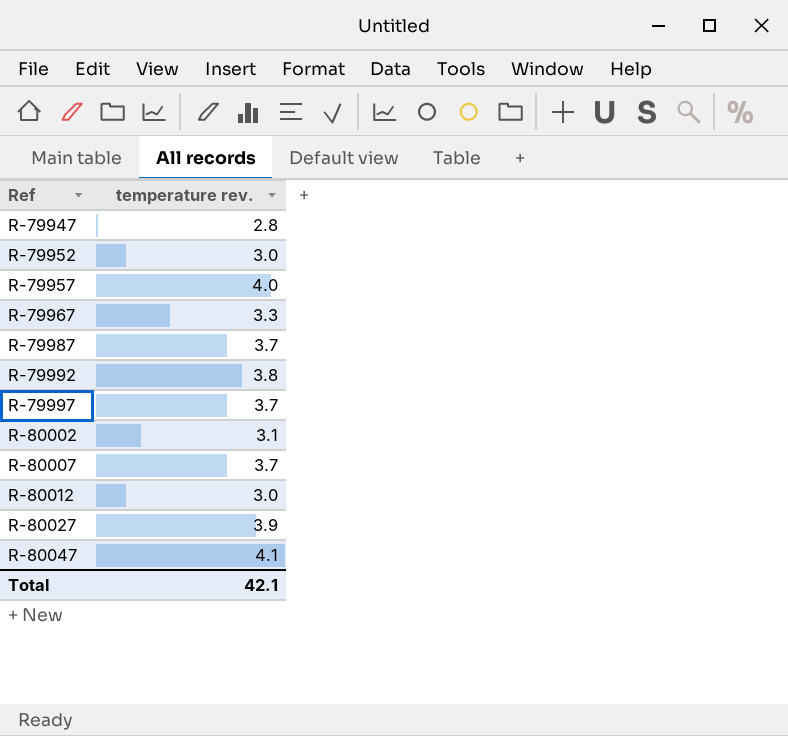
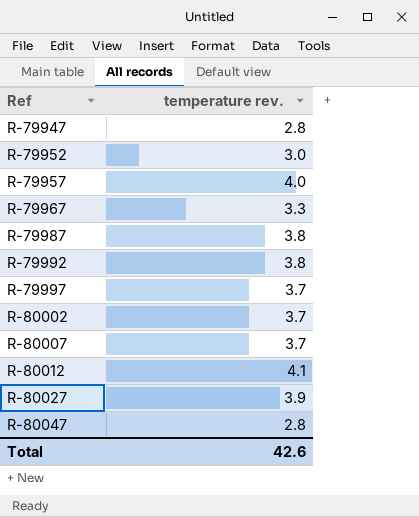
R-79987 | temperature rev.: 3.7 -> 3.8
R-80002 | temperature rev.: 3.1 -> 3.7
R-80012 | temperature rev.: 3.0 -> 4.1
R-80047 | temperature rev.: 4.1 -> 2.8
Total | temperature rev.: 42.1 -> 42.6

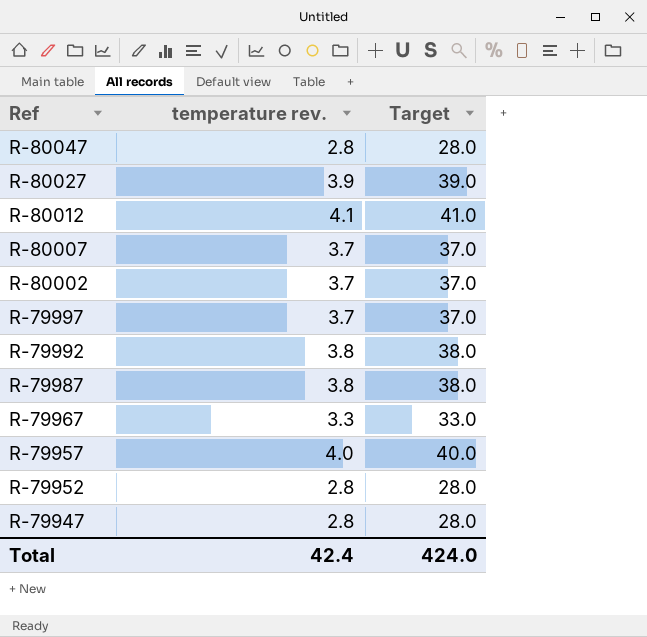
row order: Ref ascending -> Ref descending
column Target | formula: none -> [temperature rev.] * 10
R-79952 | temperature rev.: 3.0 -> 2.8
Total | temperature rev.: 42.6 -> 42.4

